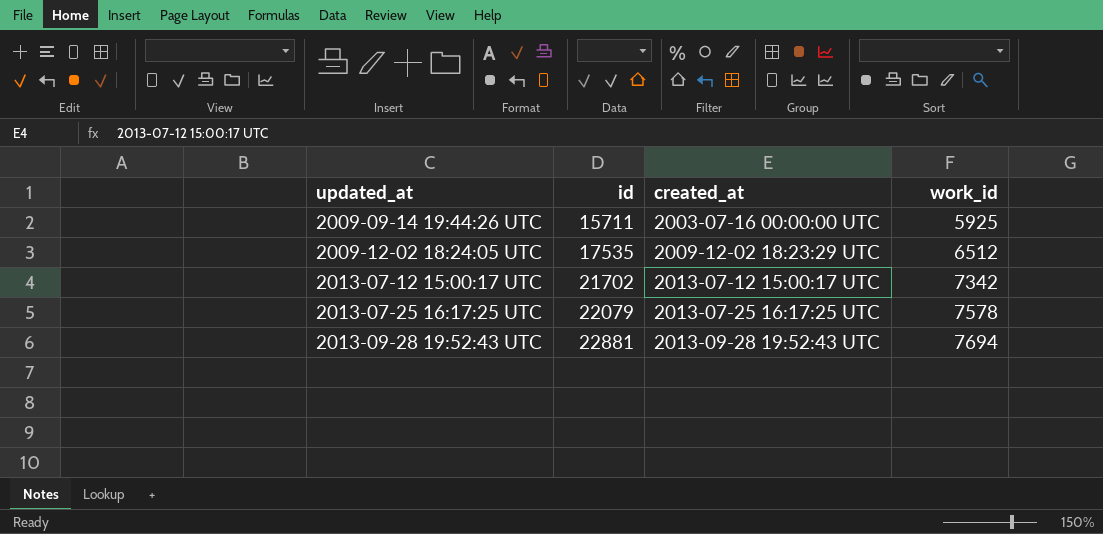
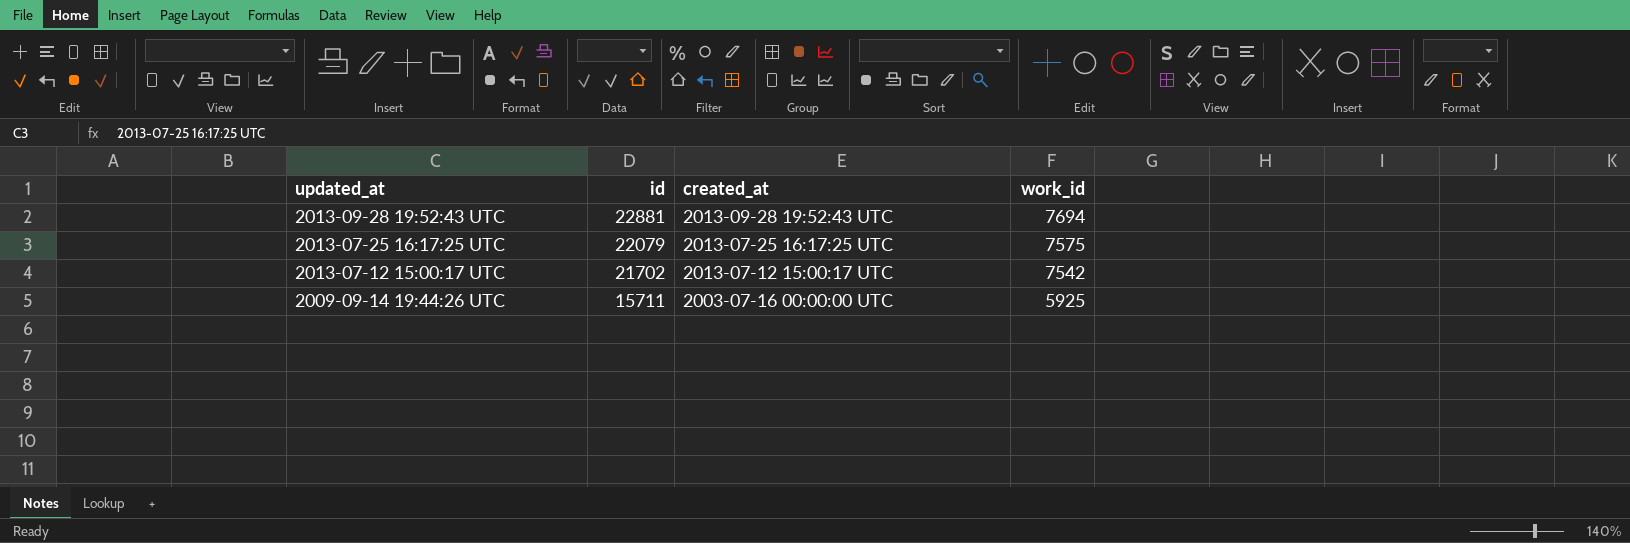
row order: updated_at ascending -> updated_at descending
row 2009-12-02 18:24:05 UTC: 17535 | 2009-12-02 18:23:29 UTC | 6512 -> none
2013-07-25 16:17:25 UTC | work_id: 7578 -> 7575
2013-07-12 15:00:17 UTC | work_id: 7342 -> 7542

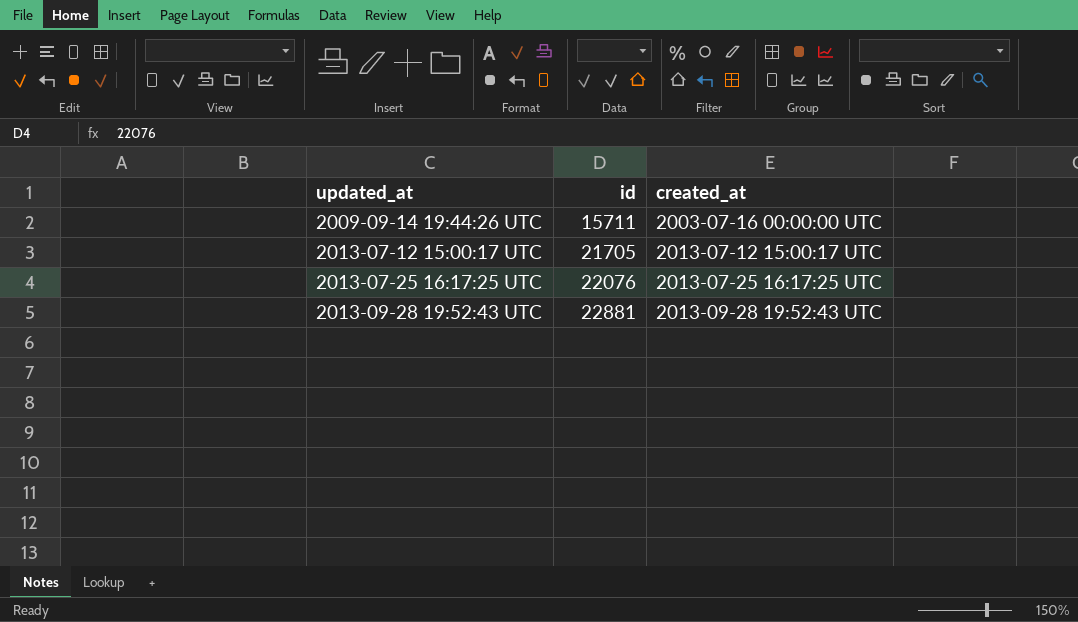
row order: updated_at descending -> updated_at ascending
column work_id | position: 4 -> none
2013-07-12 15:00:17 UTC | id: 21702 -> 21705
2013-07-25 16:17:25 UTC | id: 22079 -> 22076

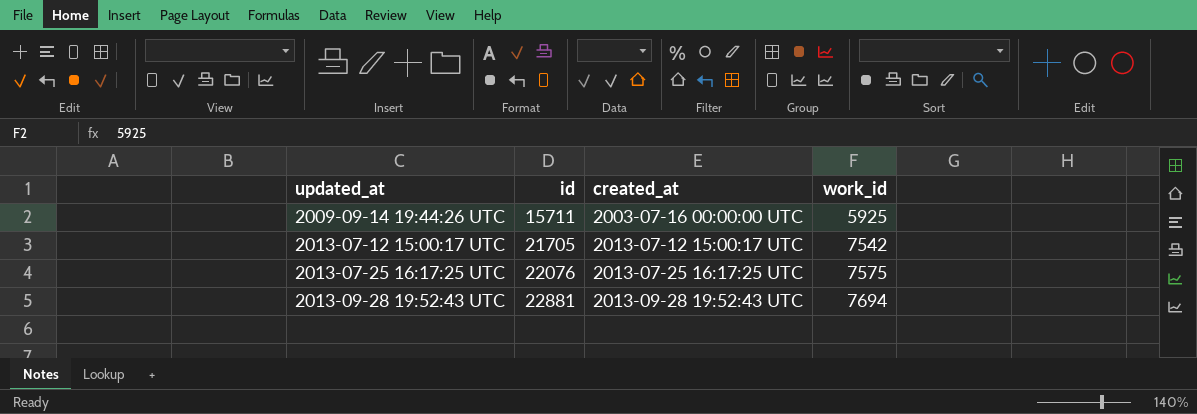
column work_id | position: none -> 4

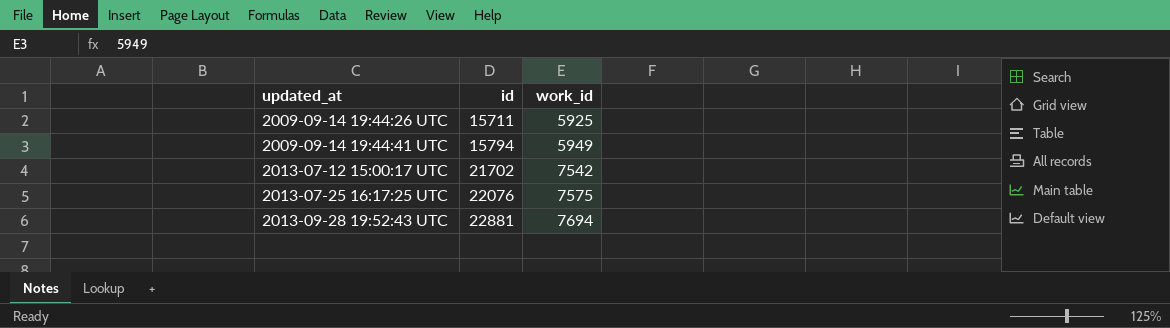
column created_at | position: 3 -> none
row 2009-09-14 19:44:41 UTC: none -> 15794 | 5949
2013-07-12 15:00:17 UTC | id: 21705 -> 21702

